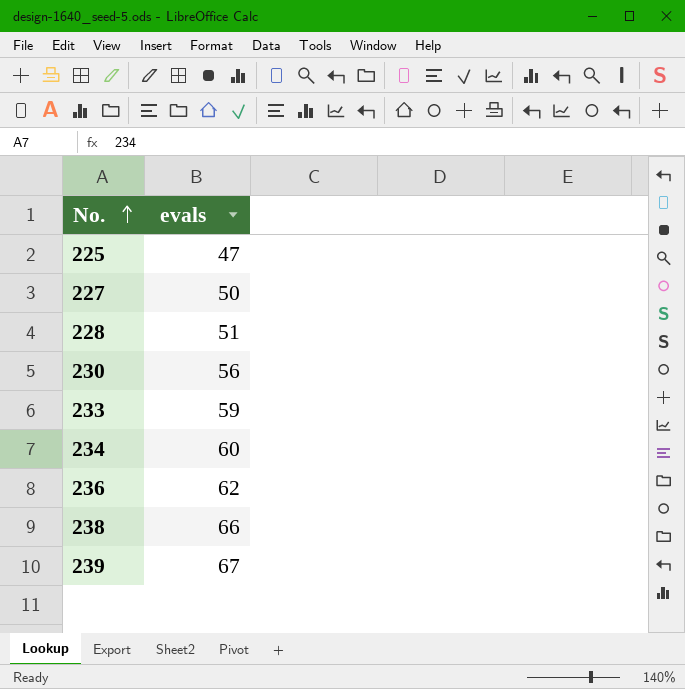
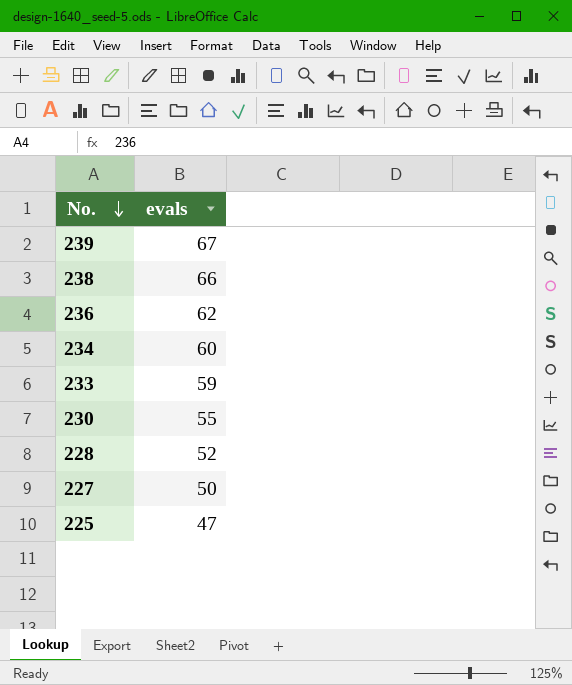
row order: No. ascending -> No. descending
230 | evals: 56 -> 55
228 | evals: 51 -> 52

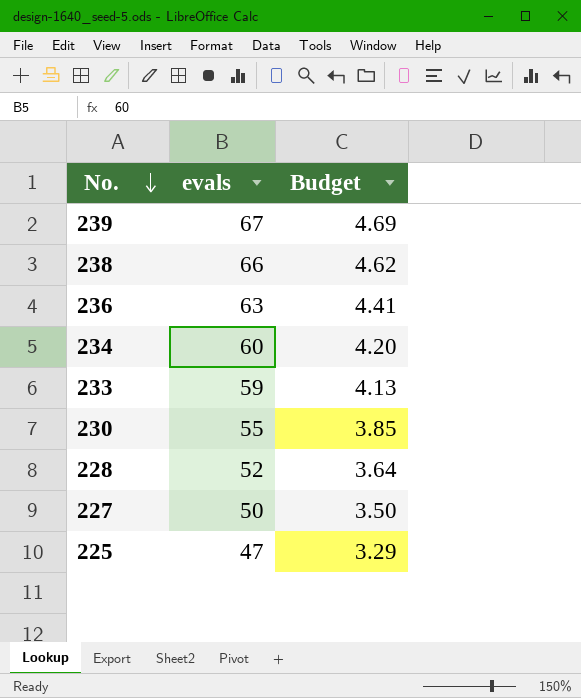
column Budget | formula: none -> [evals] * 0.07
236 | evals: 62 -> 63

